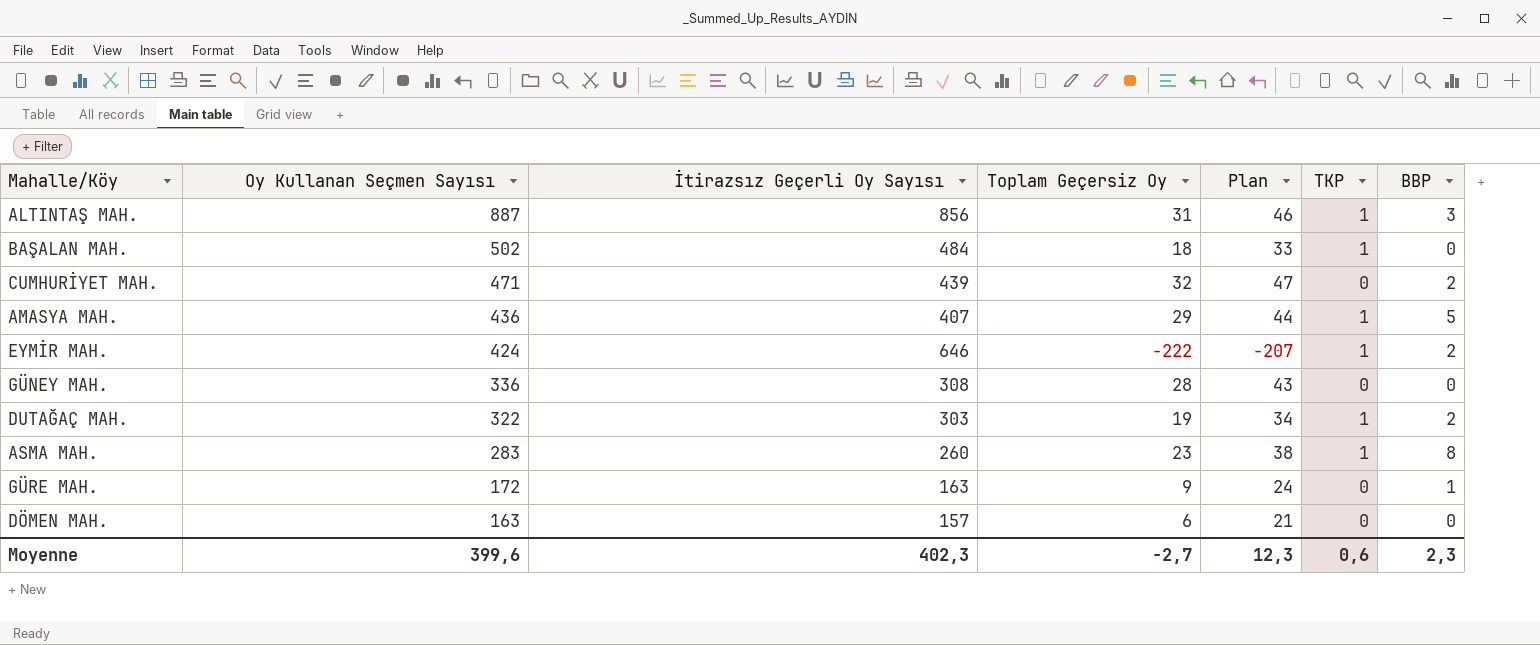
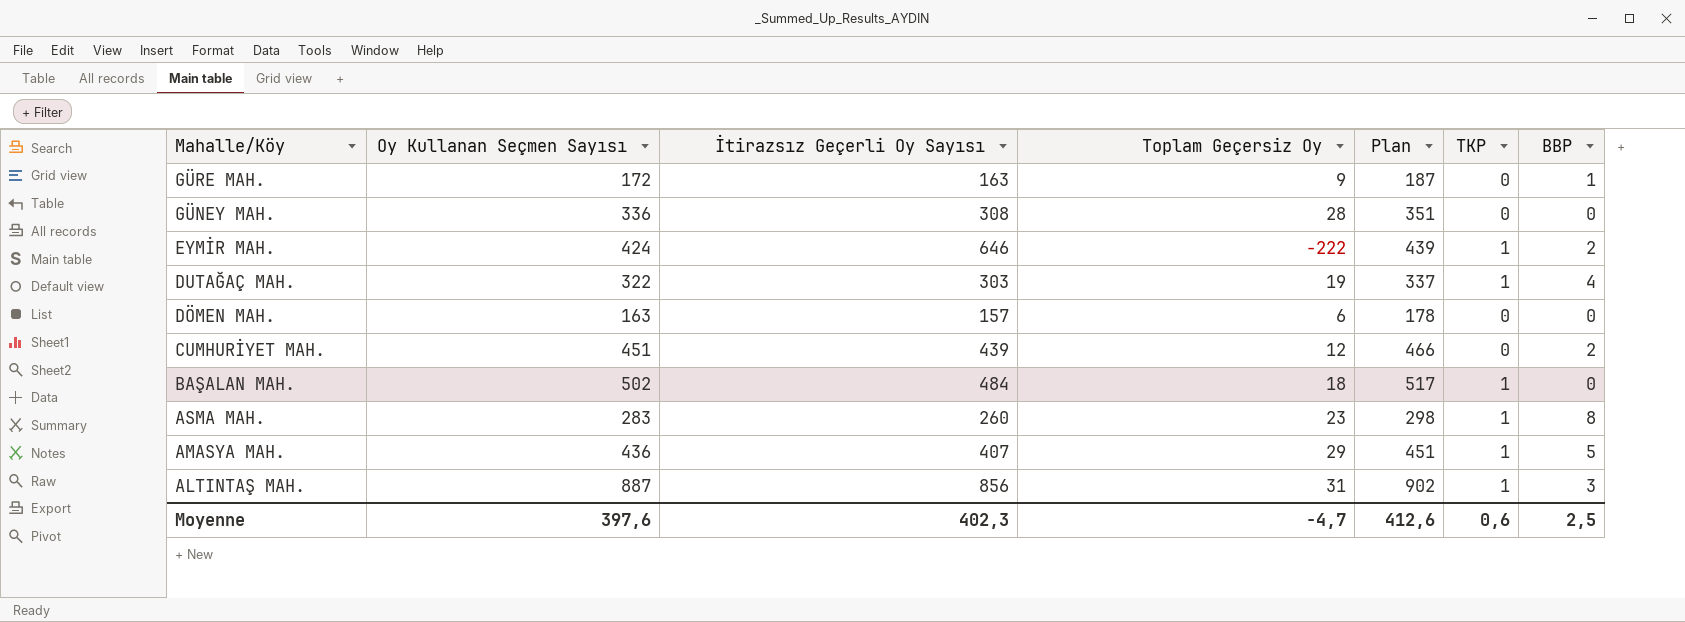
row order: Oy Kullanan Seçmen Sayısı descending -> Mahalle/Köy descending
column Plan | formula: [Toplam Geçersiz Oy] + 15 -> [Oy Kullanan Seçmen Sayısı] + 15
DUTAĞAÇ MAH. | BBP: 2 -> 4
CUMHURİYET MAH. | Oy Kullanan Seçmen Sayısı: 471 -> 451
CUMHURİYET MAH. | Toplam Geçersiz Oy: 32 -> 12
Moyenne | Oy Kullanan Seçmen Sayısı: 399,6 -> 397,6
Moyenne | Toplam Geçersiz Oy: -2,7 -> -4,7
Moyenne | Plan: 12,3 -> 412,6
Moyenne | BBP: 2,3 -> 2,5

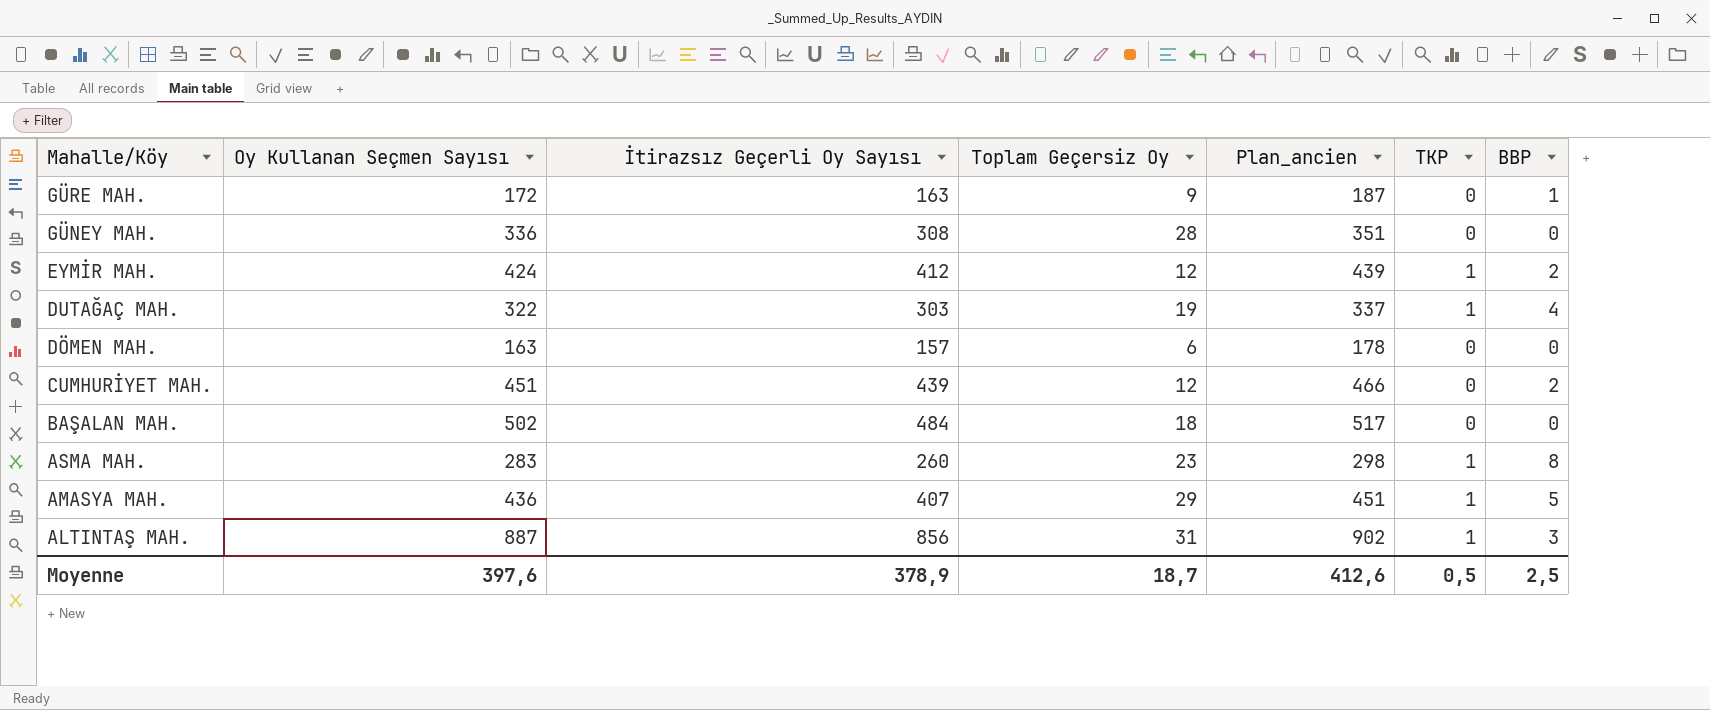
column name: Plan -> Plan_ancien
EYMİR MAH. | İtirazsız Geçerli Oy Sayısı: 646 -> 412
EYMİR MAH. | Toplam Geçersiz Oy: -222 -> 12
BAŞALAN MAH. | TKP: 1 -> 0
Moyenne | İtirazsız Geçerli Oy Sayısı: 402,3 -> 378,9
Moyenne | Toplam Geçersiz Oy: -4,7 -> 18,7
Moyenne | TKP: 0,6 -> 0,5

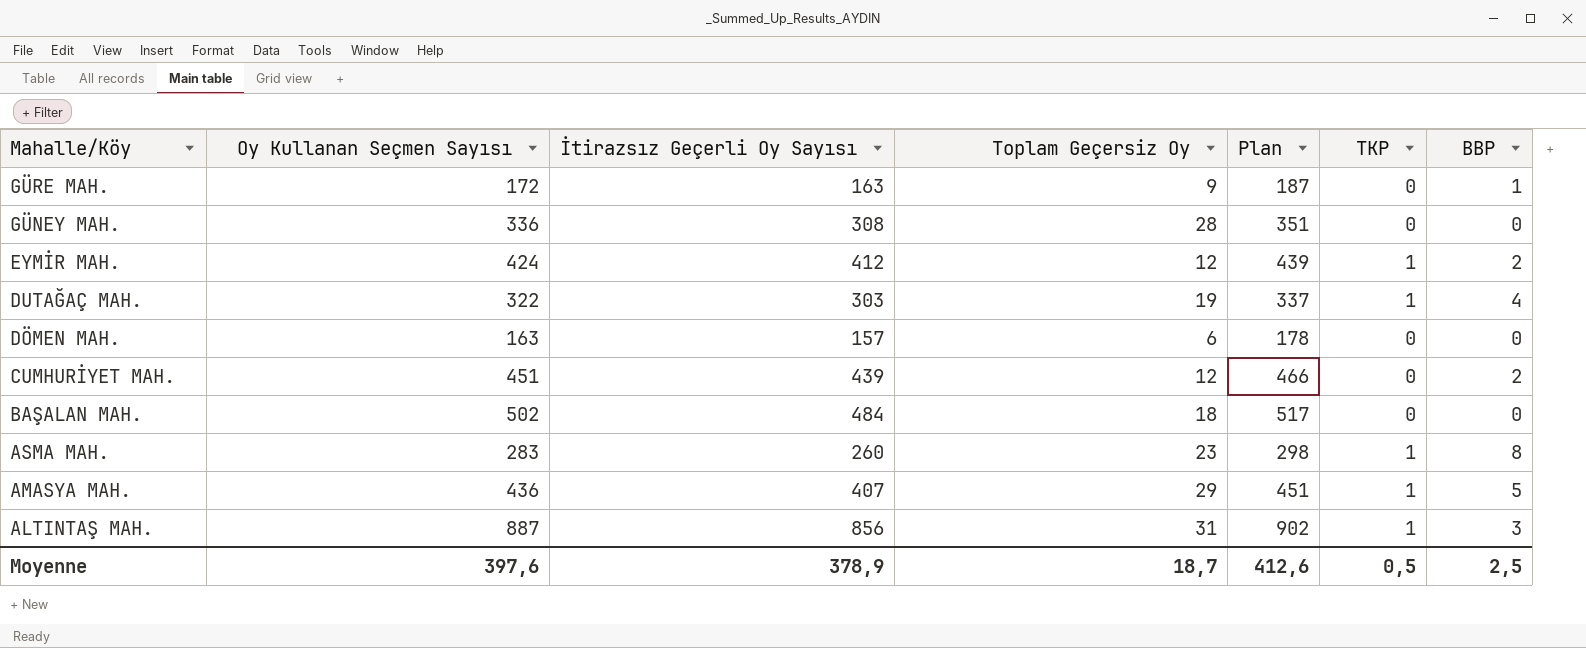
column name: Plan_ancien -> Plan

